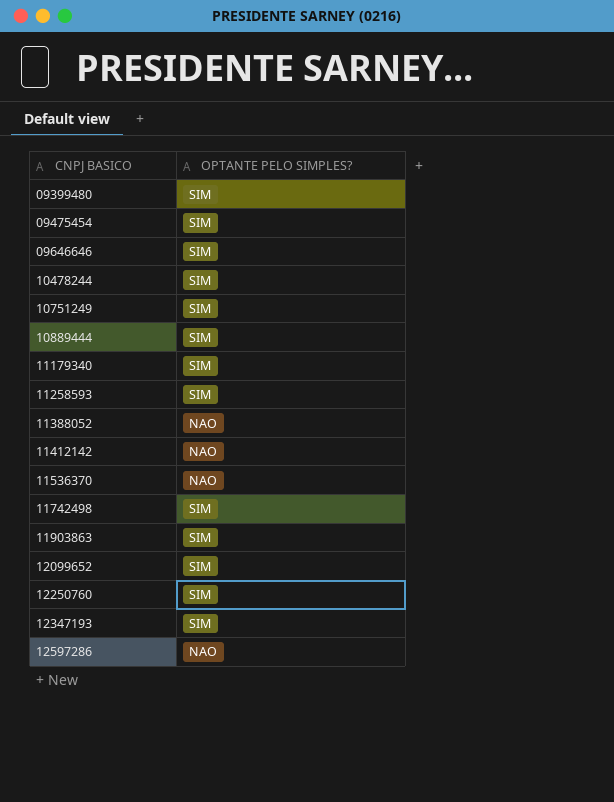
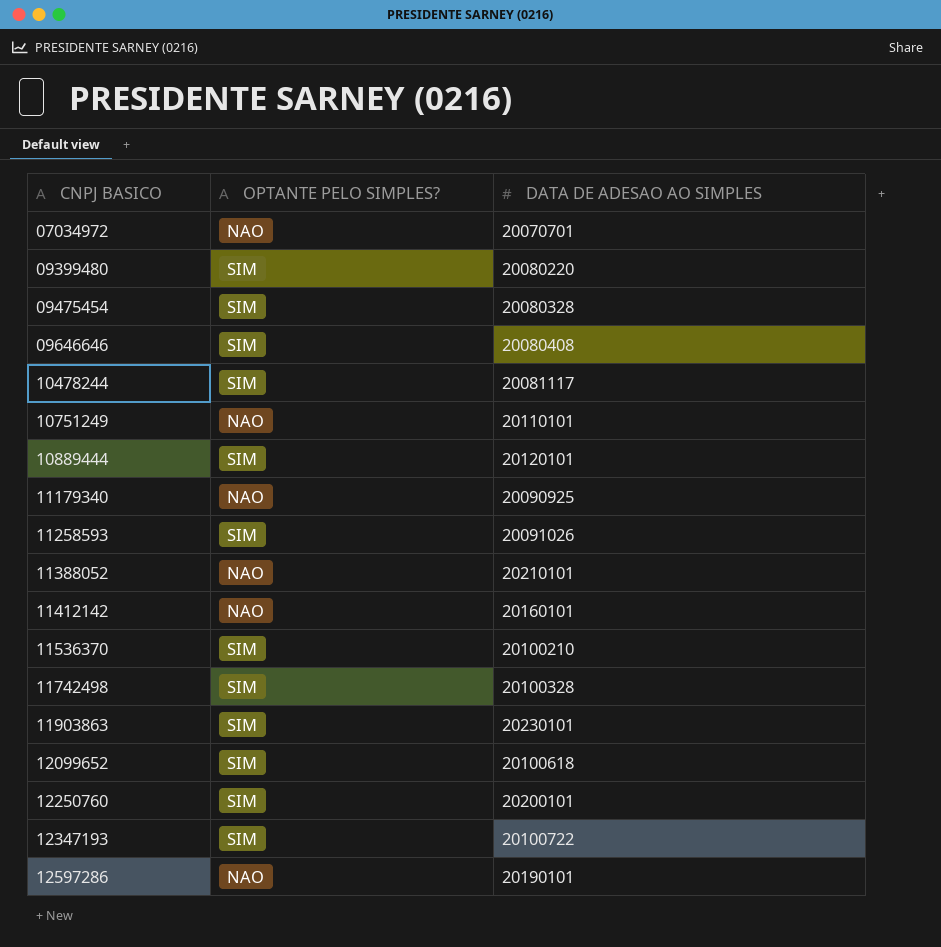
column DATA DE ADESAO AO SIMPLES | position: none -> 3
row 07034972: none -> NAO | 20070701
10751249 | OPTANTE PELO SIMPLES?: SIM -> NAO
11179340 | OPTANTE PELO SIMPLES?: SIM -> NAO
11536370 | OPTANTE PELO SIMPLES?: NAO -> SIM

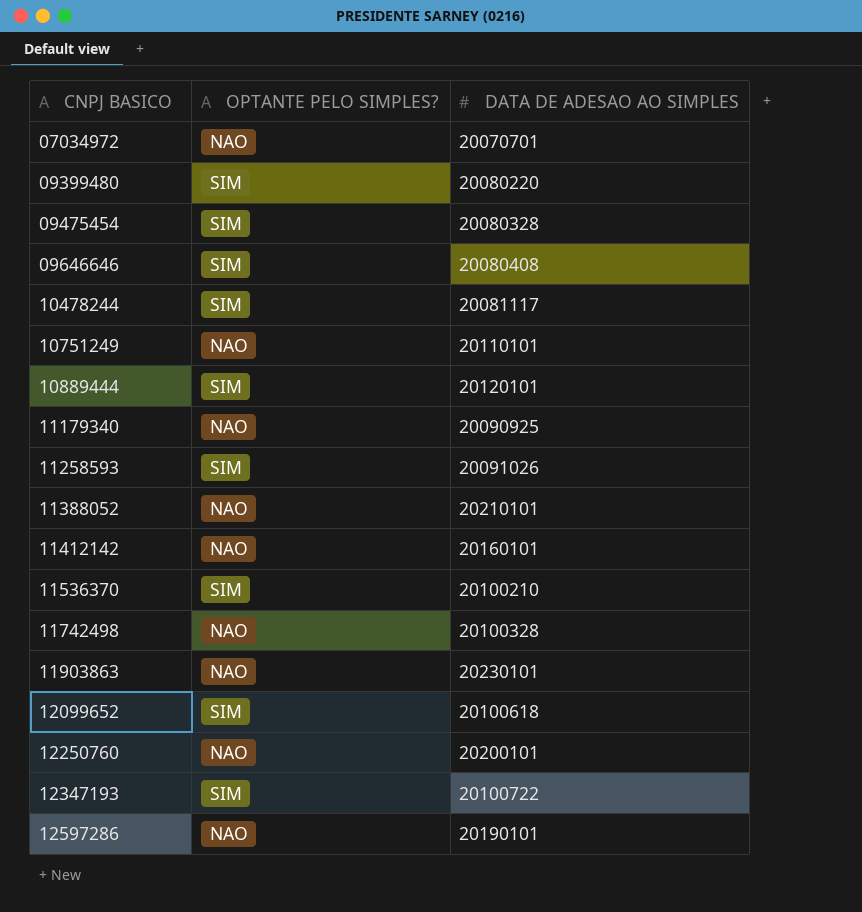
11742498 | OPTANTE PELO SIMPLES?: SIM -> NAO
11903863 | OPTANTE PELO SIMPLES?: SIM -> NAO
12250760 | OPTANTE PELO SIMPLES?: SIM -> NAO

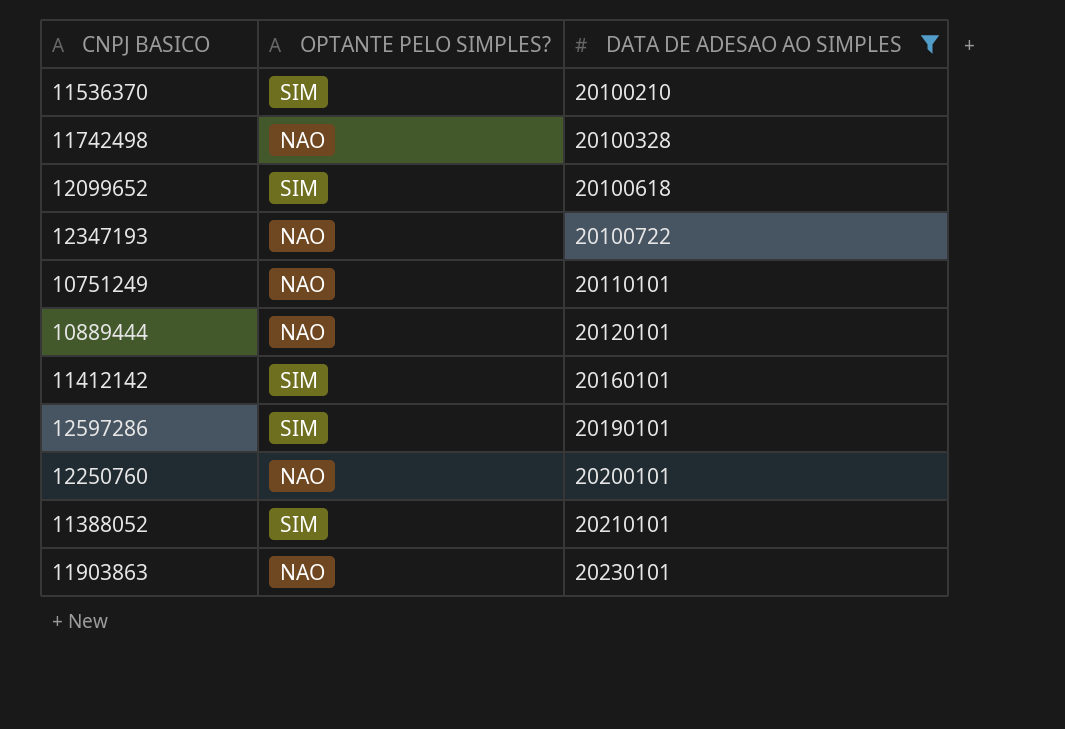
filter: none -> DATA DE ADESAO AO SIMPLES >= 20100210
row order: CNPJ BASICO ascending -> DATA DE ADESAO AO SIMPLES ascending
12347193 | OPTANTE PELO SIMPLES?: SIM -> NAO
10889444 | OPTANTE PELO SIMPLES?: SIM -> NAO
11412142 | OPTANTE PELO SIMPLES?: NAO -> SIM
12597286 | OPTANTE PELO SIMPLES?: NAO -> SIM
11388052 | OPTANTE PELO SIMPLES?: NAO -> SIM

